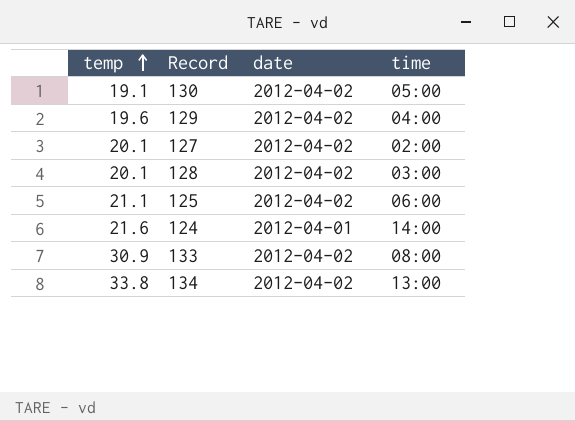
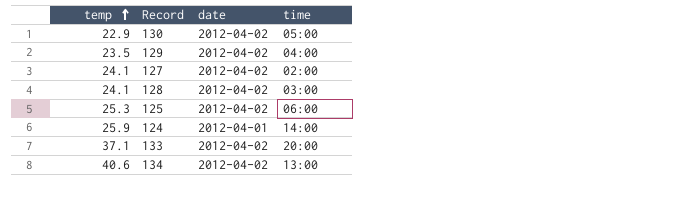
130 | temp: 19.1 -> 22.9
129 | temp: 19.6 -> 23.5
127 | temp: 20.1 -> 24.1
128 | temp: 20.1 -> 24.1
125 | temp: 21.1 -> 25.3
124 | temp: 21.6 -> 25.9
133 | temp: 30.9 -> 37.1
133 | time: 08:00 -> 20:00
134 | temp: 33.8 -> 40.6

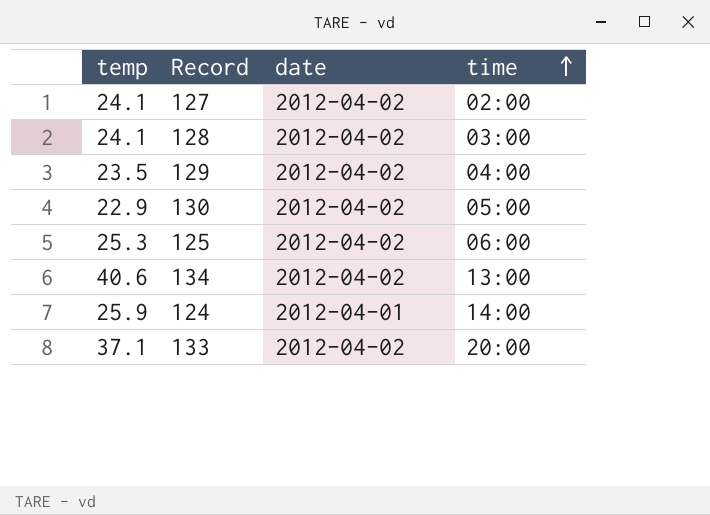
row order: temp ascending -> time ascending

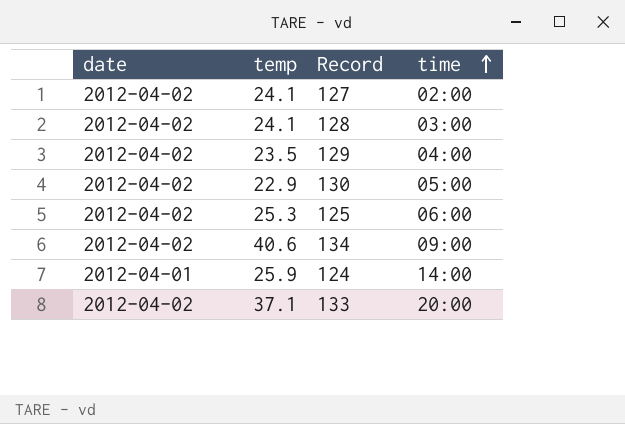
column date | position: 3 -> 1
134 | time: 13:00 -> 09:00

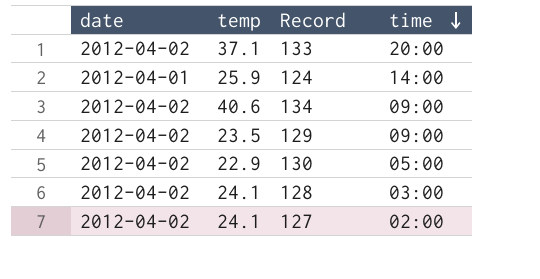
row order: time ascending -> time descending
row 125: 2012-04-02 | 25.3 | 06:00 -> none
129 | time: 04:00 -> 09:00

